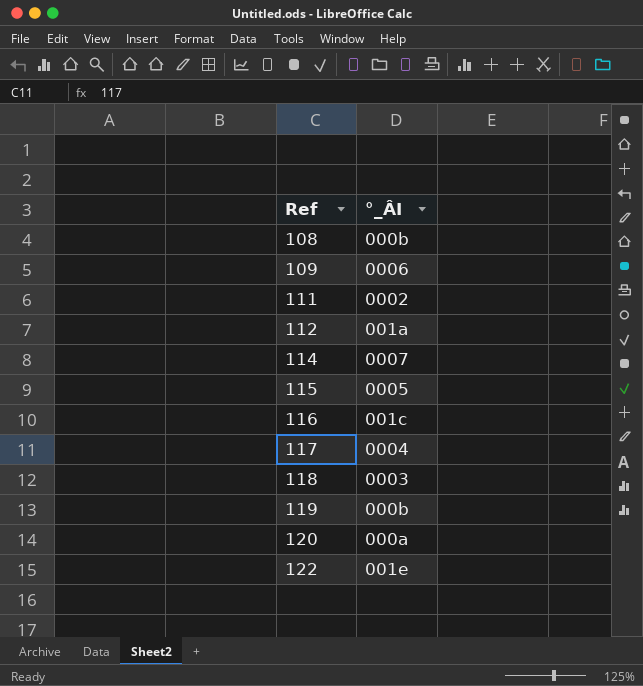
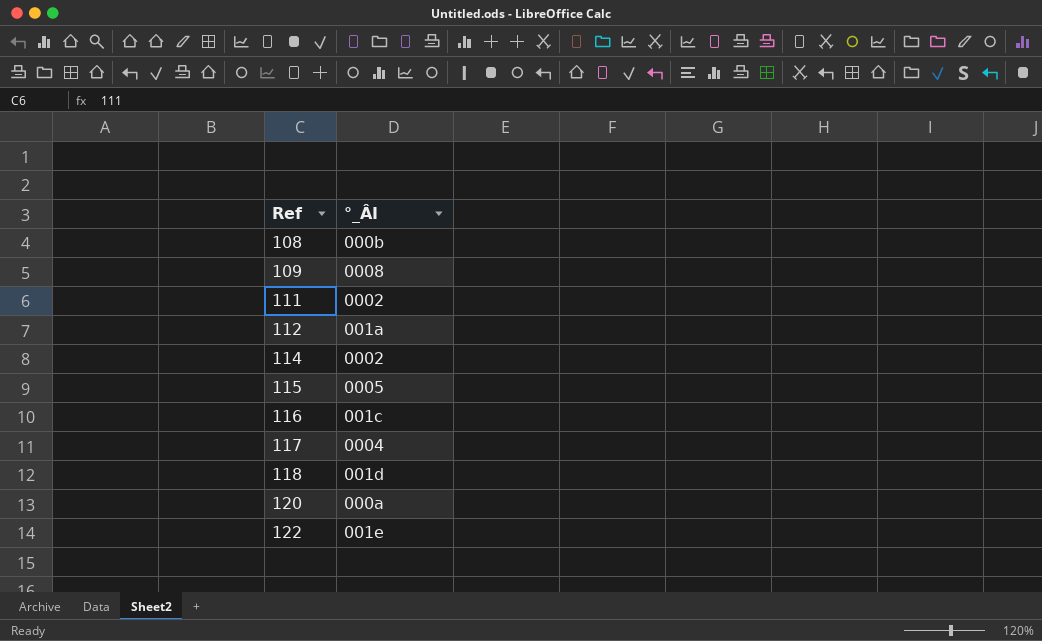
row 119: 000b -> none
109 | °_ÂI: 0006 -> 0008
114 | °_ÂI: 0007 -> 0002
118 | °_ÂI: 0003 -> 001d

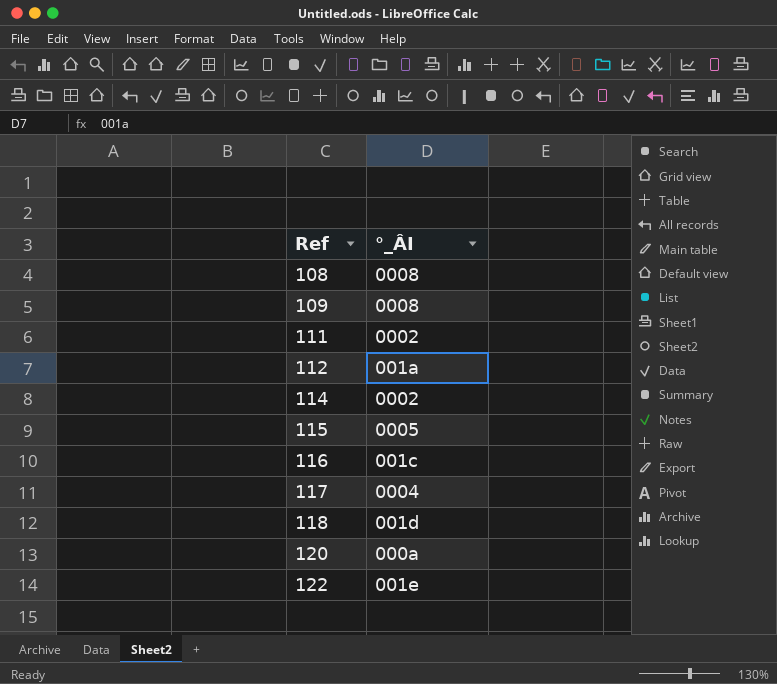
108 | °_ÂI: 000b -> 0008

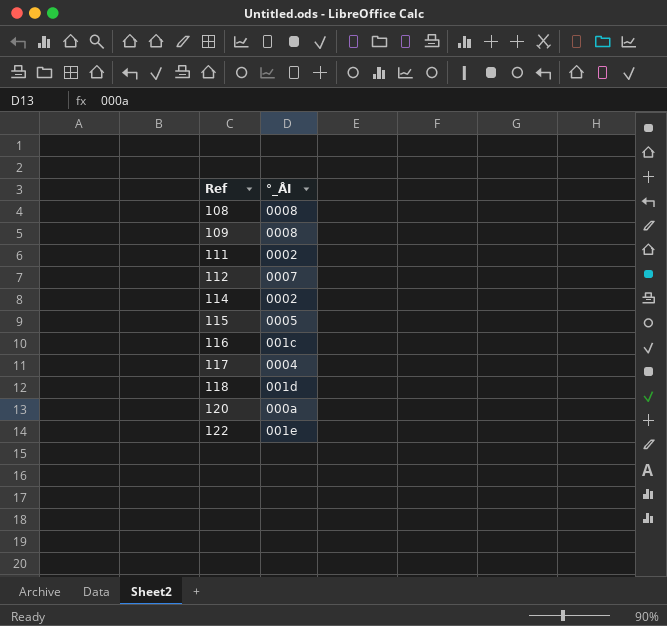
112 | °_ÂI: 001a -> 0007

